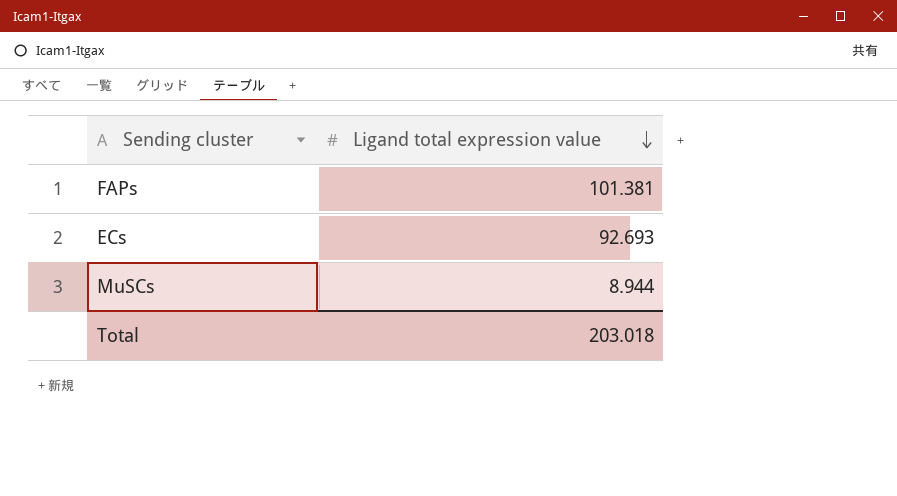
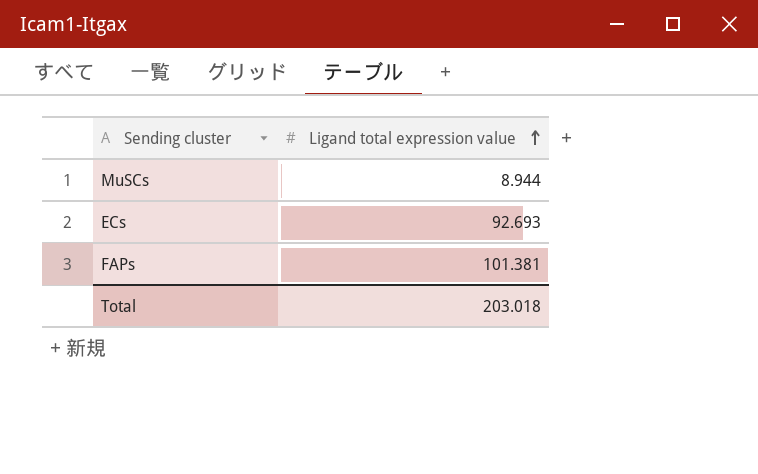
row order: Ligand total expression value descending -> Ligand total expression value ascending

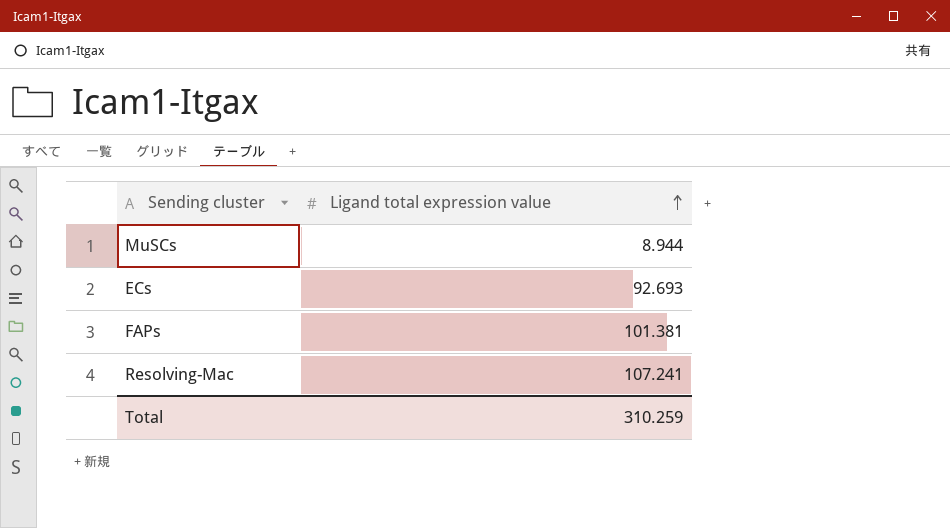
row Resolving-Mac: none -> 107.241
Total | Ligand total expression value: 203.018 -> 310.259

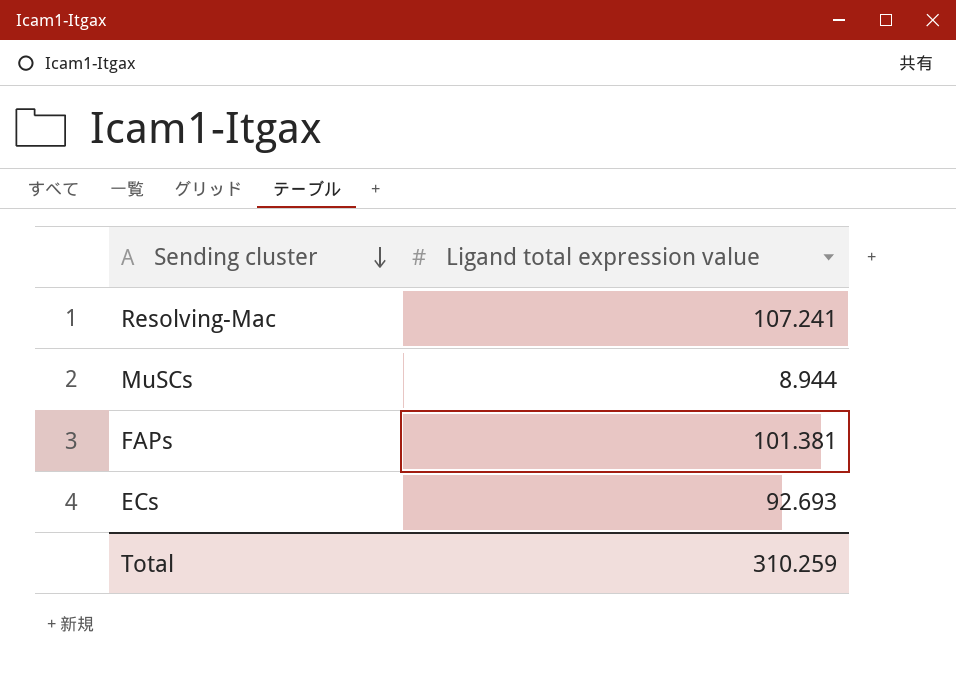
row order: Ligand total expression value ascending -> Sending cluster descending

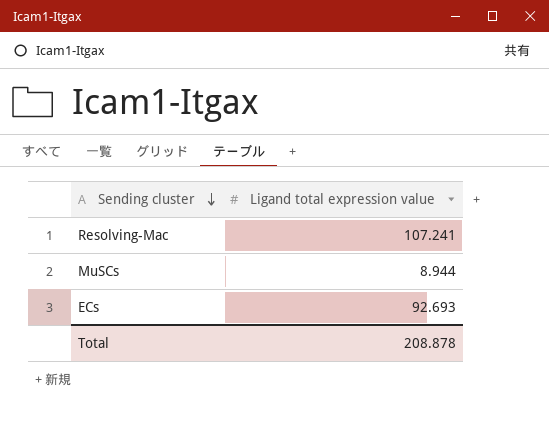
row FAPs: 101.381 -> none
Total | Ligand total expression value: 310.259 -> 208.878

